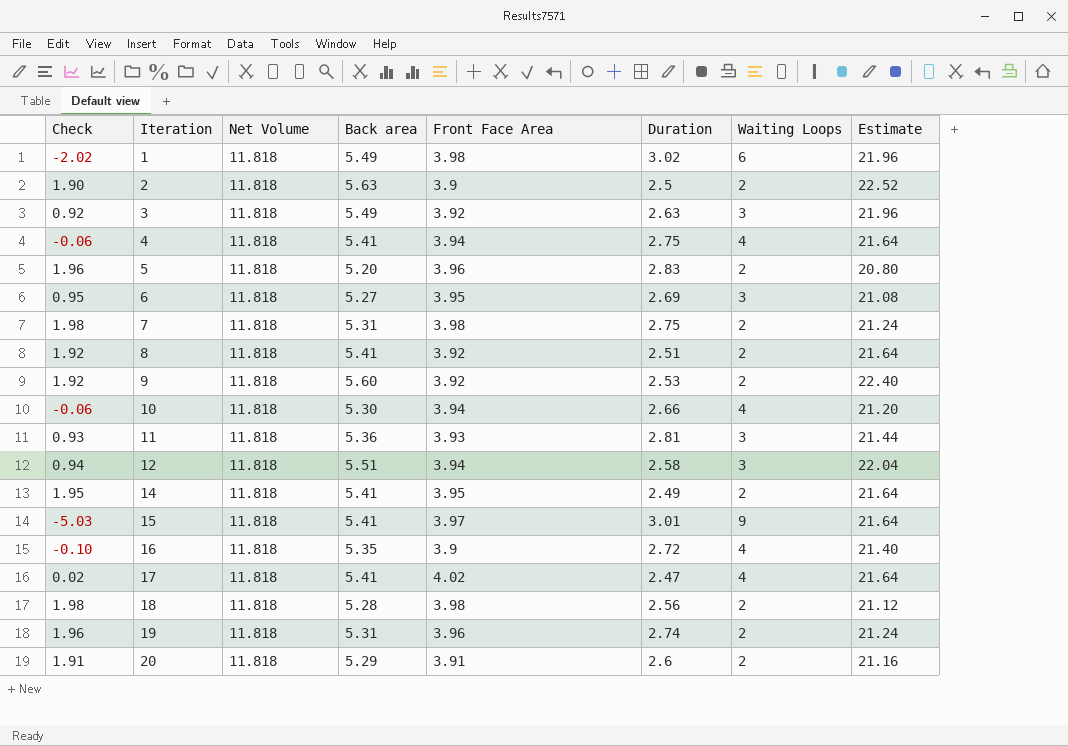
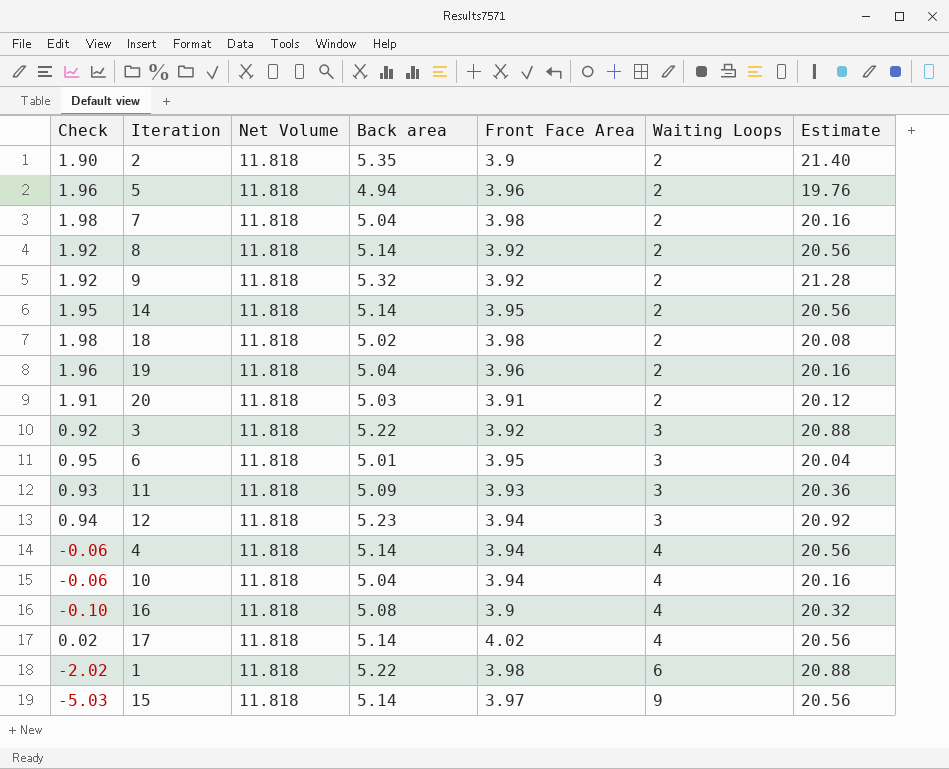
row order: Iteration ascending -> Waiting Loops ascending
column Duration | position: 6 -> none
2 | Back area: 5.63 -> 5.35
2 | Estimate: 22.52 -> 21.40
5 | Back area: 5.20 -> 4.94
5 | Estimate: 20.80 -> 19.76
7 | Back area: 5.31 -> 5.04
7 | Estimate: 21.24 -> 20.16
8 | Back area: 5.41 -> 5.14
8 | Estimate: 21.64 -> 20.56
9 | Back area: 5.60 -> 5.32
9 | Estimate: 22.40 -> 21.28
14 | Back area: 5.41 -> 5.14
14 | Estimate: 21.64 -> 20.56
18 | Back area: 5.28 -> 5.02
18 | Estimate: 21.12 -> 20.08
19 | Back area: 5.31 -> 5.04
19 | Estimate: 21.24 -> 20.16
20 | Back area: 5.29 -> 5.03
20 | Estimate: 21.16 -> 20.12
3 | Back area: 5.49 -> 5.22
3 | Estimate: 21.96 -> 20.88
6 | Back area: 5.27 -> 5.01
6 | Estimate: 21.08 -> 20.04
11 | Back area: 5.36 -> 5.09
11 | Estimate: 21.44 -> 20.36
12 | Back area: 5.51 -> 5.23
12 | Estimate: 22.04 -> 20.92
4 | Back area: 5.41 -> 5.14
4 | Estimate: 21.64 -> 20.56
10 | Back area: 5.30 -> 5.04
10 | Estimate: 21.20 -> 20.16
16 | Back area: 5.35 -> 5.08
16 | Estimate: 21.40 -> 20.32
17 | Back area: 5.41 -> 5.14
17 | Estimate: 21.64 -> 20.56
1 | Back area: 5.49 -> 5.22
1 | Estimate: 21.96 -> 20.88
15 | Back area: 5.41 -> 5.14
15 | Estimate: 21.64 -> 20.56

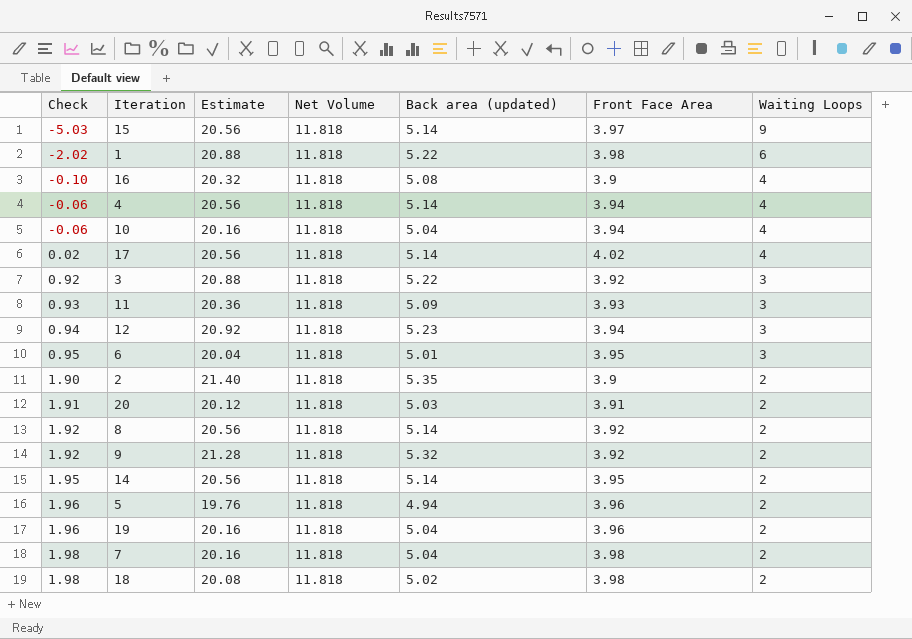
row order: Waiting Loops ascending -> Check ascending
column Estimate | position: 7 -> 3
column name: Back area -> Back area (updated)

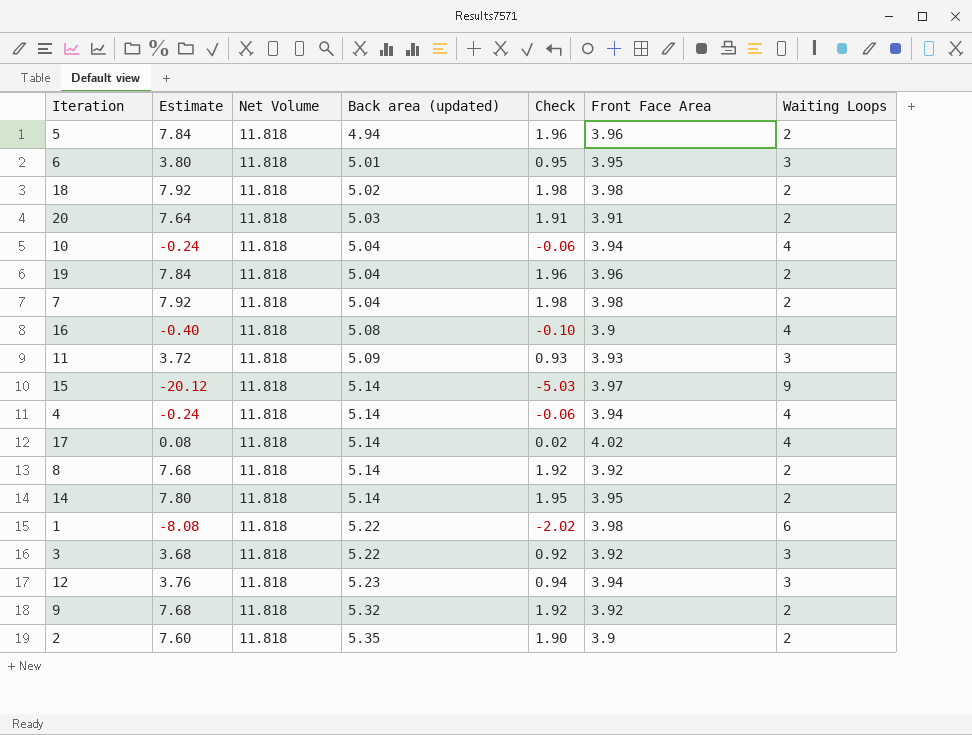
row order: Check ascending -> Back area (updated) ascending
column Estimate | formula: [Back area (updated)] * 4 -> [Check] * 4
column Check | position: 1 -> 5

